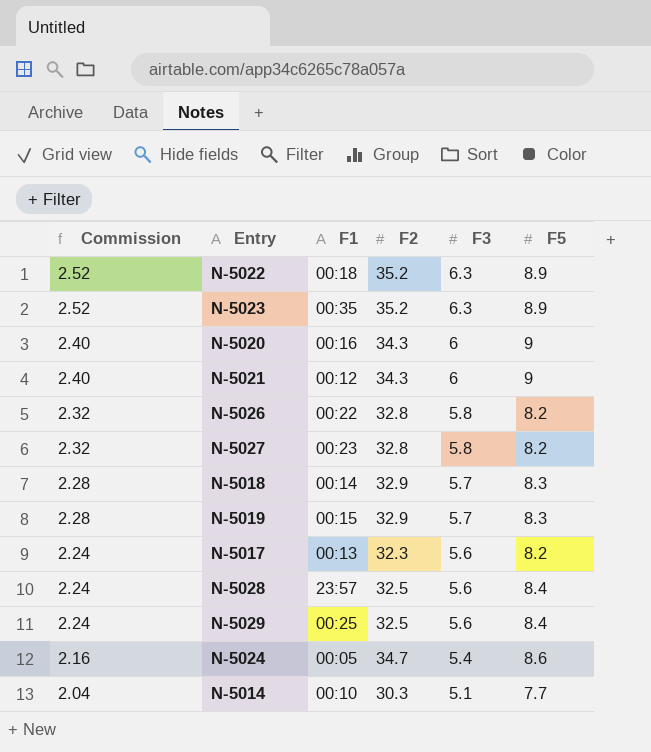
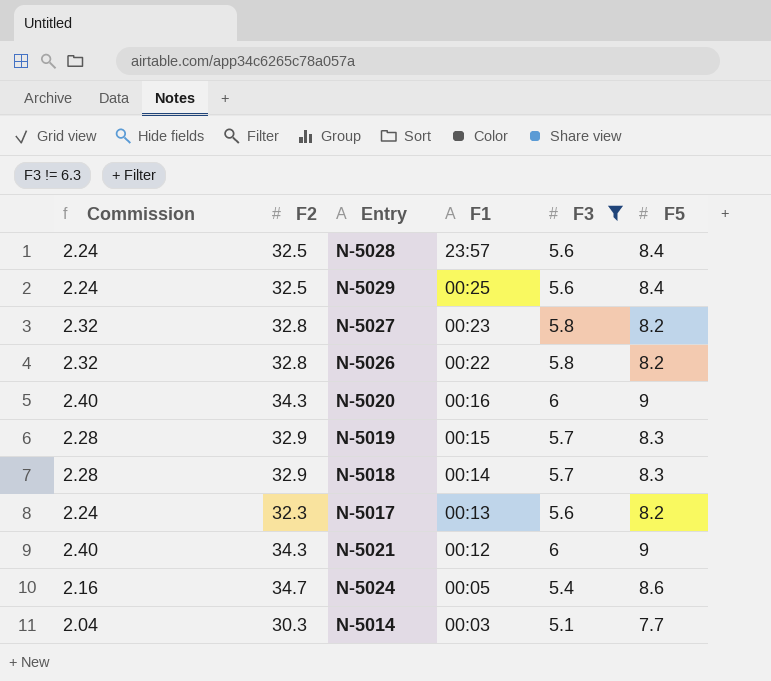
filter: none -> F3 != 6.3
row order: Commission descending -> F1 descending
column F2 | position: 4 -> 2
N-5014 | F1: 00:10 -> 00:03

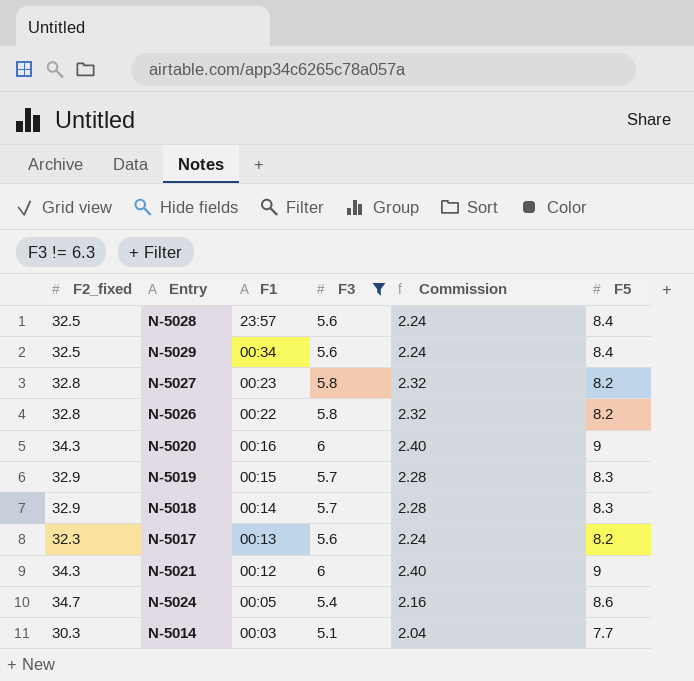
column name: F2 -> F2_fixed
column Commission | position: 1 -> 5
N-5029 | F1: 00:25 -> 00:34

